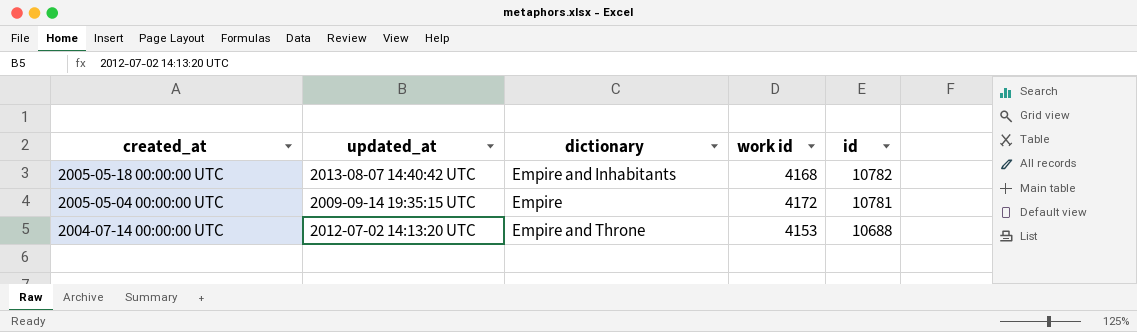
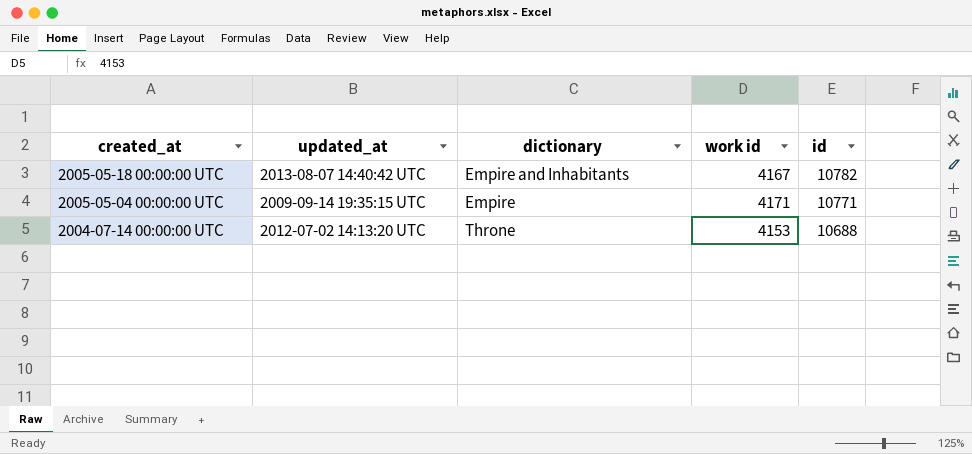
2005-05-18 00:00:00 UTC | work id: 4168 -> 4167
2005-05-04 00:00:00 UTC | work id: 4172 -> 4171
2005-05-04 00:00:00 UTC | id: 10781 -> 10771
2004-07-14 00:00:00 UTC | dictionary: Empire and Throne -> Throne

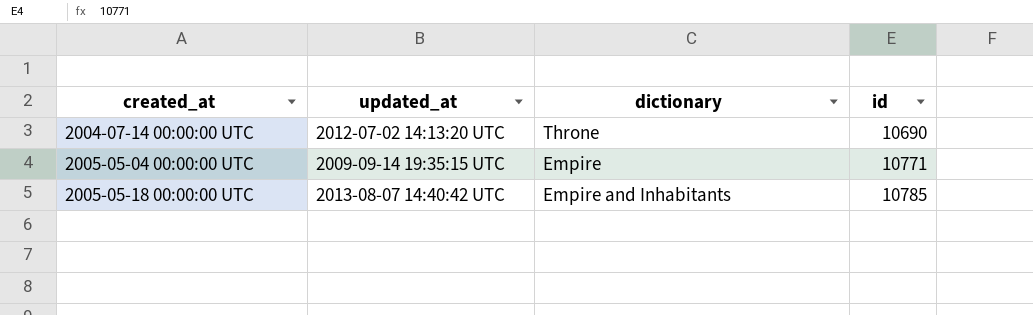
row order: created_at descending -> created_at ascending
column work id | position: 4 -> none
2004-07-14 00:00:00 UTC | id: 10688 -> 10690
2005-05-18 00:00:00 UTC | id: 10782 -> 10785

